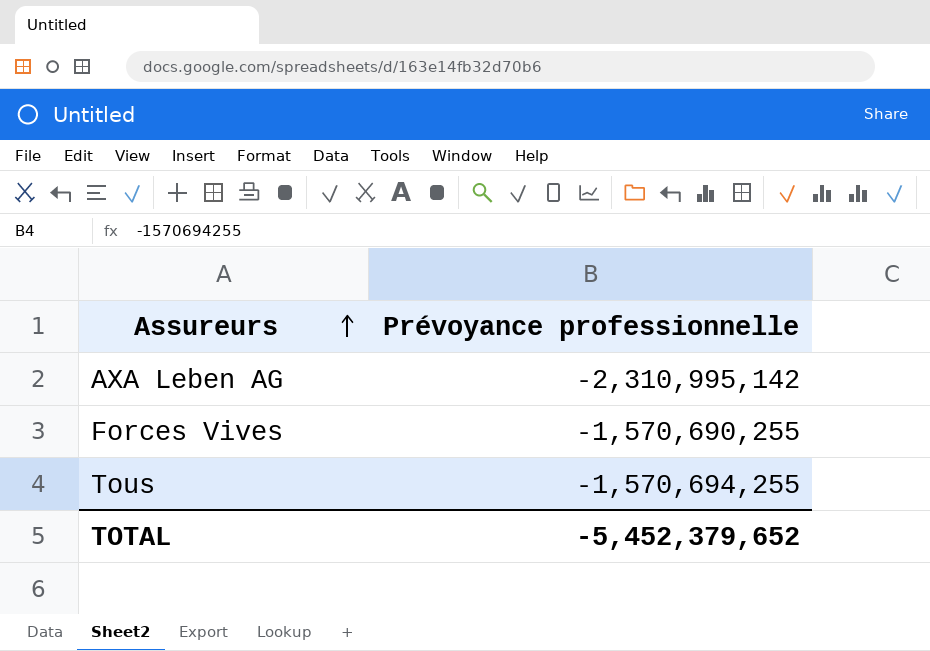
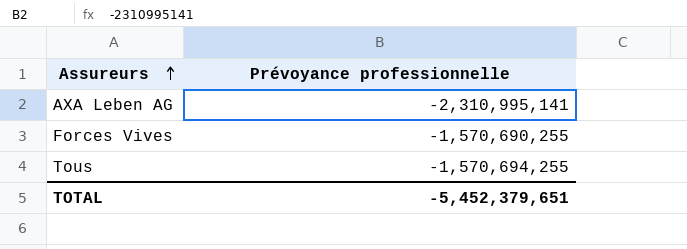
AXA Leben AG | Prévoyance professionnelle: -2,310,995,142 -> -2,310,995,141
TOTAL | Prévoyance professionnelle: -5,452,379,652 -> -5,452,379,651

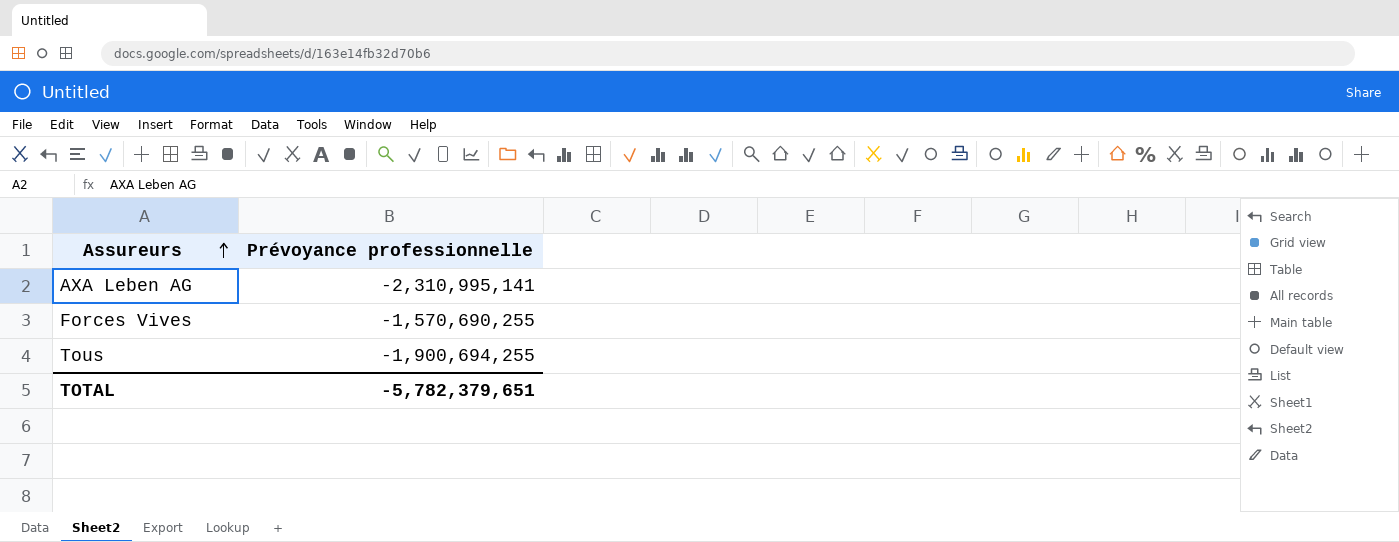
Tous | Prévoyance professionnelle: -1,570,694,255 -> -1,900,694,255
TOTAL | Prévoyance professionnelle: -5,452,379,651 -> -5,782,379,651

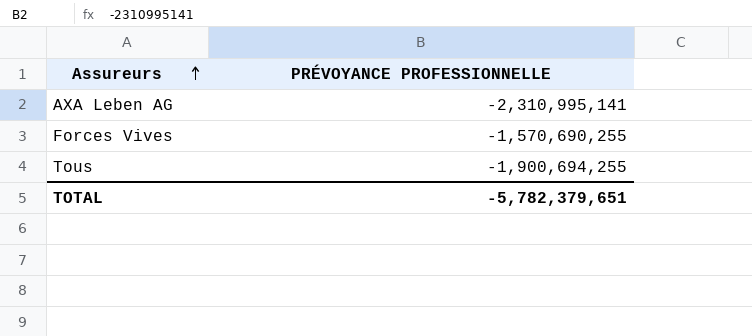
column name: Prévoyance professionnelle -> PRÉVOYANCE PROFESSIONNELLE

